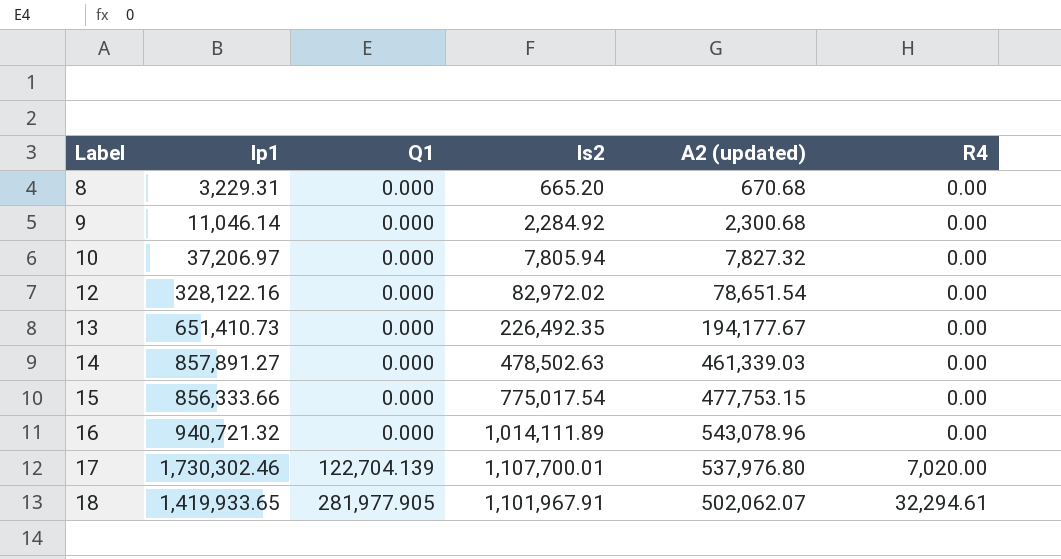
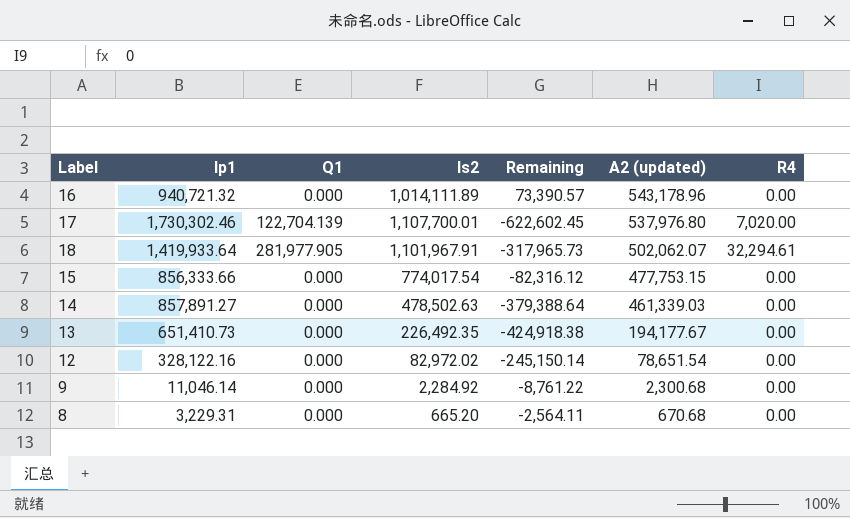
row order: Label ascending -> A2 (updated) descending
column Remaining | formula: none -> [Is2] - [Ip1]
row 10: 37,206.97 | 0.000 | 7,805.94 | 7,827.32 | 0.00 -> none
16 | A2 (updated): 543,078.96 -> 543,178.96
18 | Ip1: 1,419,933.65 -> 1,419,933.64
15 | Is2: 775,017.54 -> 774,017.54

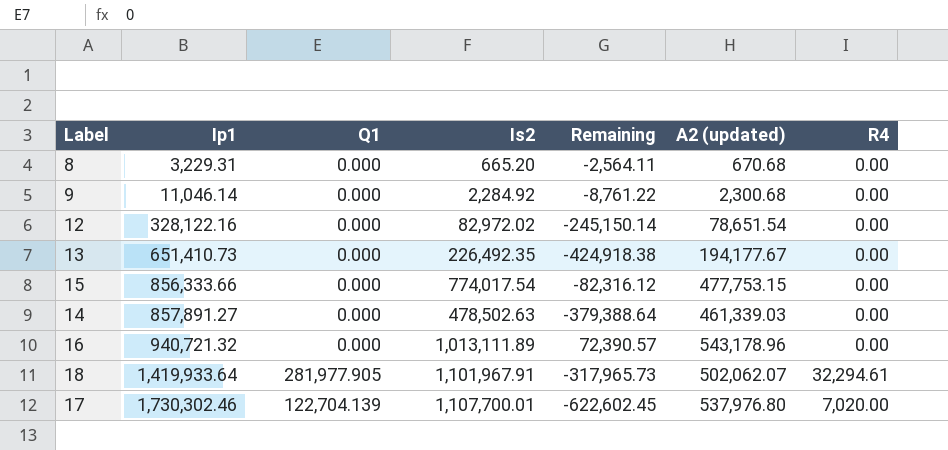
row order: A2 (updated) descending -> Ip1 ascending
16 | Is2: 1,014,111.89 -> 1,013,111.89
16 | Remaining: 73,390.57 -> 72,390.57

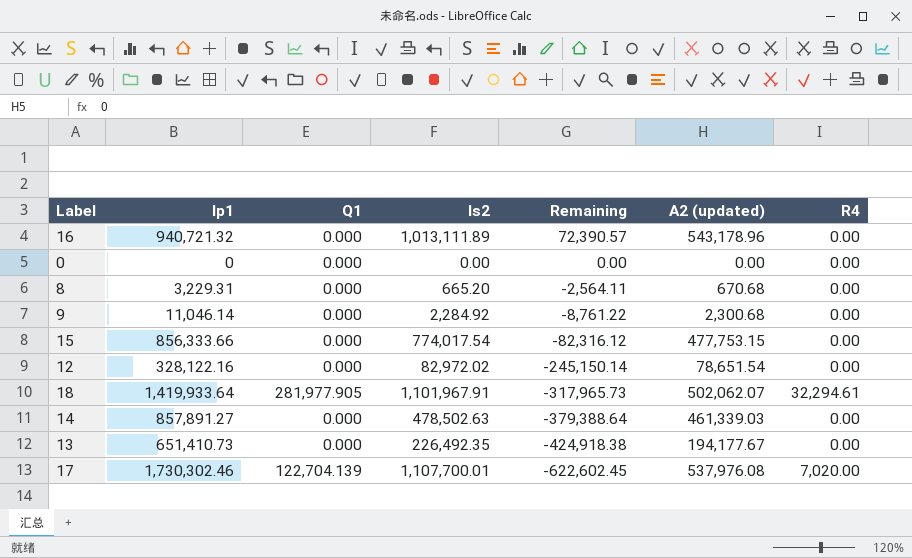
row order: Ip1 ascending -> Remaining descending
row 0: none -> 0 | 0.000 | 0.00 | 0.00 | 0.00 | 0.00
17 | A2 (updated): 537,976.80 -> 537,976.08

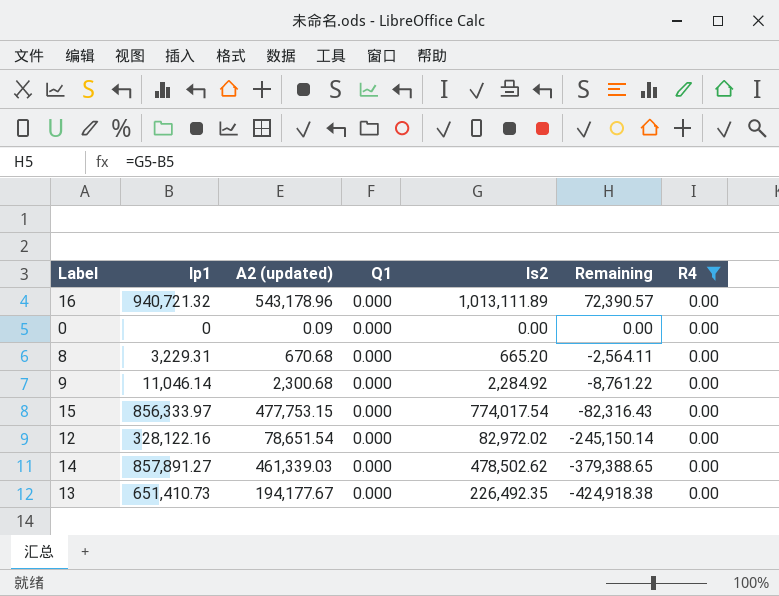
filter: none -> R4 = 0.00
column A2 (updated) | position: 6 -> 3
0 | A2 (updated): 0.00 -> 0.09
15 | Ip1: 856,333.66 -> 856,333.97
15 | Remaining: -82,316.12 -> -82,316.43
14 | Is2: 478,502.63 -> 478,502.62
14 | Remaining: -379,388.64 -> -379,388.65

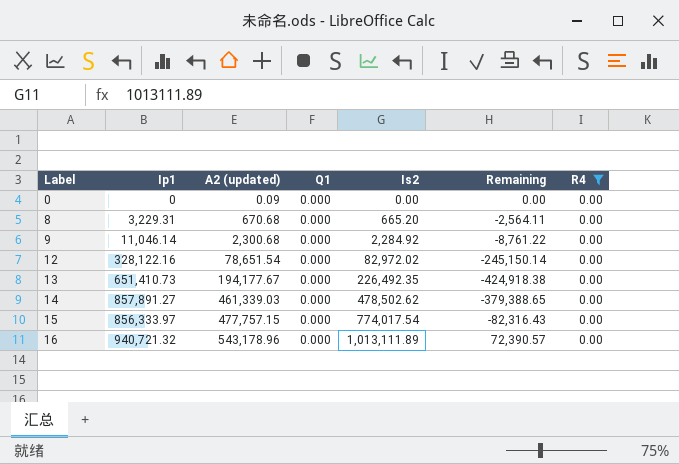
row order: Remaining descending -> Label ascending
15 | A2 (updated): 477,753.15 -> 477,757.15

